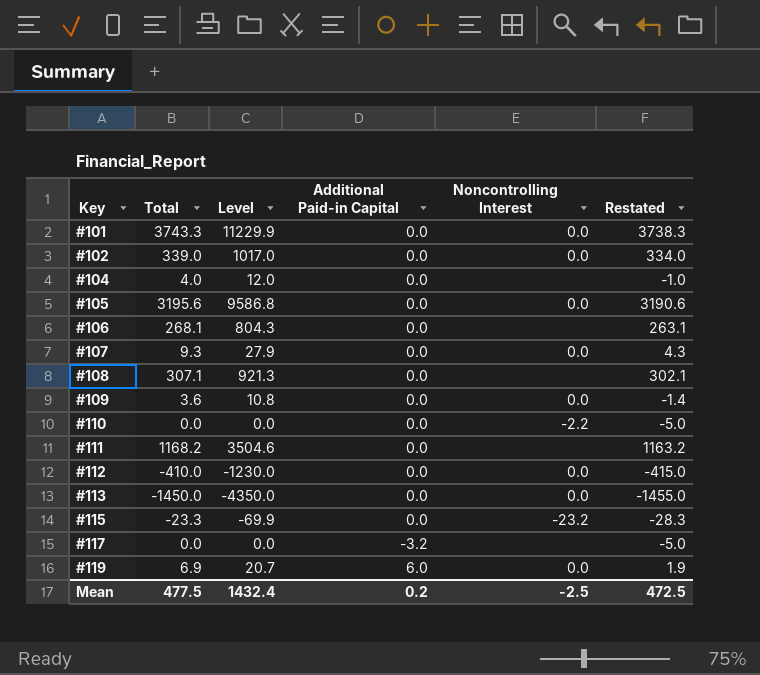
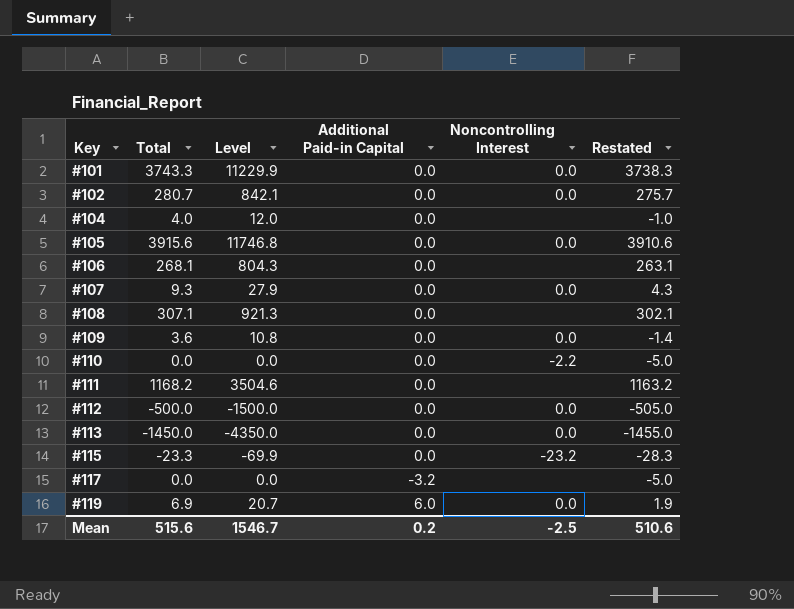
#102 | Total: 339.0 -> 280.7
#102 | Level: 1017.0 -> 842.1
#102 | Restated: 334.0 -> 275.7
#105 | Total: 3195.6 -> 3915.6
#105 | Level: 9586.8 -> 11746.8
#105 | Restated: 3190.6 -> 3910.6
#112 | Total: -410.0 -> -500.0
#112 | Level: -1230.0 -> -1500.0
#112 | Restated: -415.0 -> -505.0
Mean | Total: 477.5 -> 515.6
Mean | Level: 1432.4 -> 1546.7
Mean | Restated: 472.5 -> 510.6

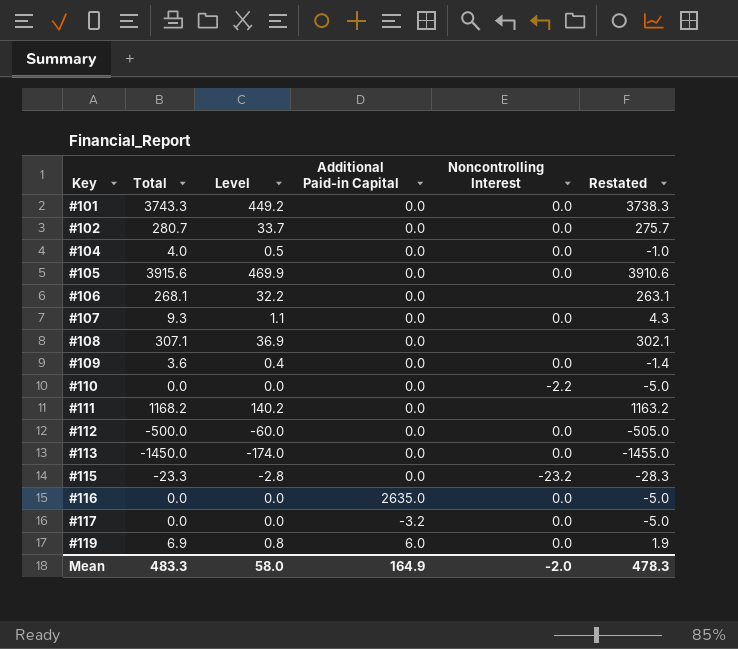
column Level | formula: [Total] * 3 -> [Total] * 0.12
#104 | Noncontrolling Interest: none -> 0.0
row #116: none -> 0.0 | 0.0 | 2635.0 | 0.0 | -5.0
#117 | Noncontrolling Interest: none -> 0.0
Mean | Total: 515.6 -> 483.3
Mean | Level: 1546.7 -> 58.0
Mean | Additional Paid-in Capital: 0.2 -> 164.9
Mean | Noncontrolling Interest: -2.5 -> -2.0
Mean | Restated: 510.6 -> 478.3

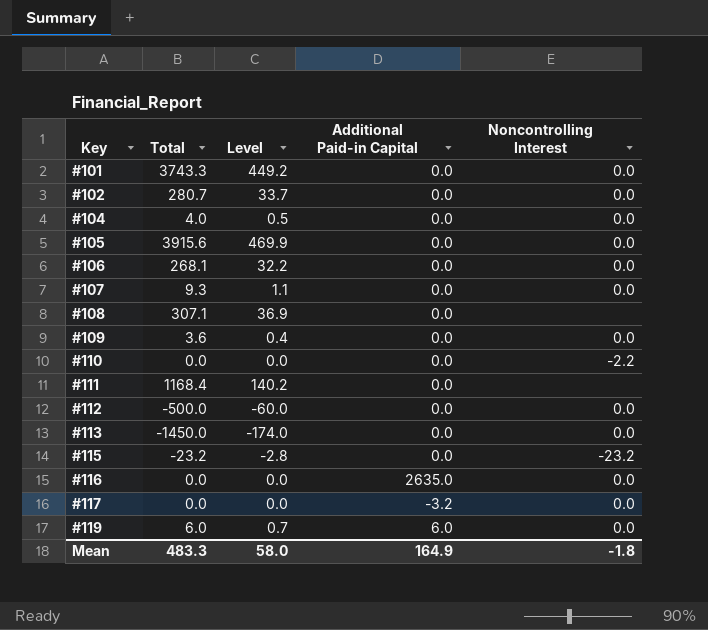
column Restated | formula: [Total] - 5 -> none
#106 | Noncontrolling Interest: none -> 0.0
#111 | Total: 1168.2 -> 1168.4
#115 | Total: -23.3 -> -23.2
#119 | Total: 6.9 -> 6.0
#119 | Level: 0.8 -> 0.7
Mean | Noncontrolling Interest: -2.0 -> -1.8

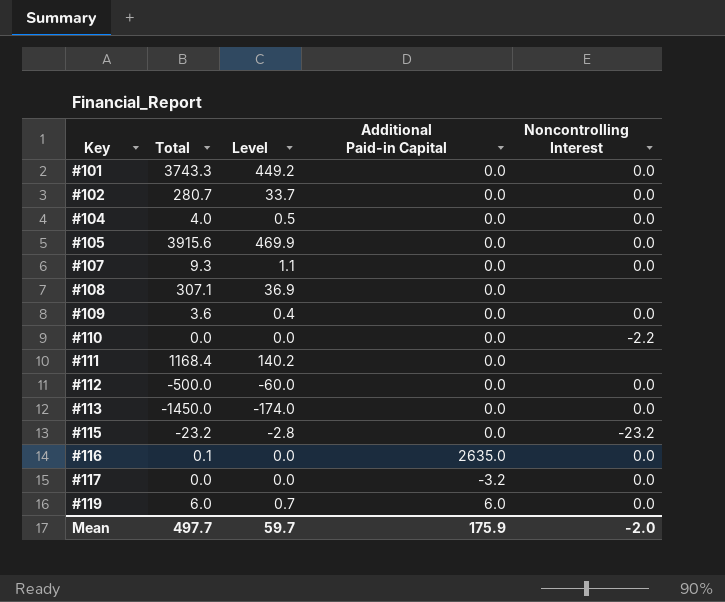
row #106: 268.1 | 32.2 | 0.0 | 0.0 -> none
#116 | Total: 0.0 -> 0.1
Mean | Total: 483.3 -> 497.7
Mean | Level: 58.0 -> 59.7
Mean | Additional Paid-in Capital: 164.9 -> 175.9
Mean | Noncontrolling Interest: -1.8 -> -2.0

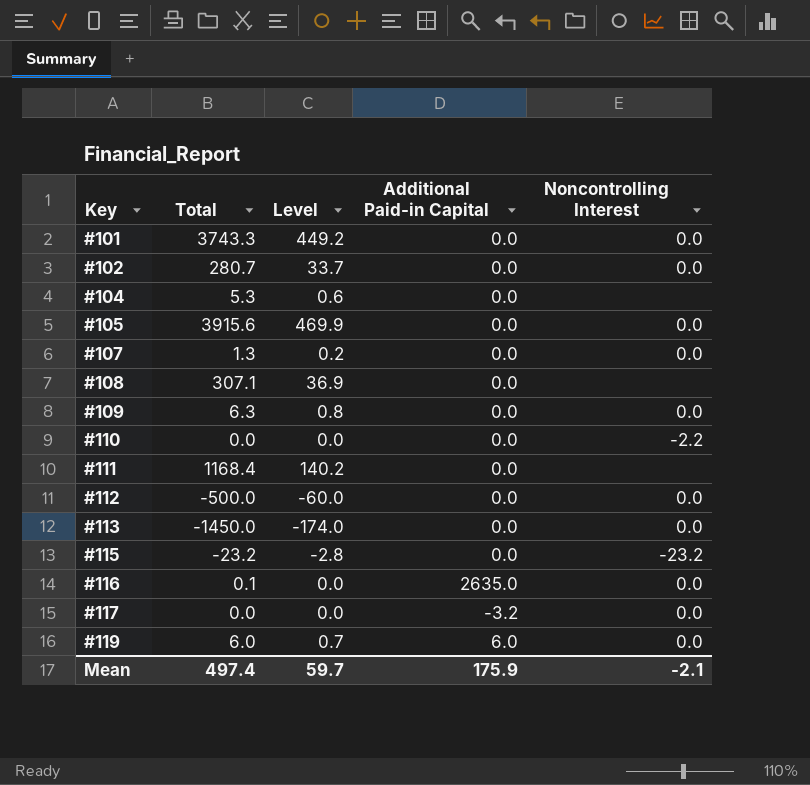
#104 | Total: 4.0 -> 5.3
#104 | Level: 0.5 -> 0.6
#104 | Noncontrolling Interest: 0.0 -> none
#107 | Total: 9.3 -> 1.3
#107 | Level: 1.1 -> 0.2
#109 | Total: 3.6 -> 6.3
#109 | Level: 0.4 -> 0.8
Mean | Total: 497.7 -> 497.4
Mean | Noncontrolling Interest: -2.0 -> -2.1

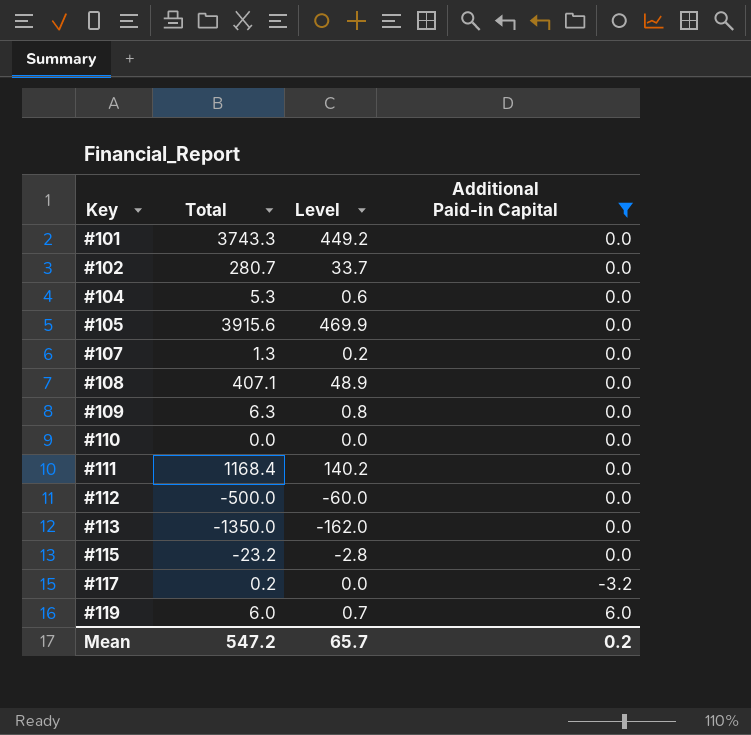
filter: none -> Additional Paid-in Capital != 2635.0
column Noncontrolling Interest | position: 5 -> none
#108 | Total: 307.1 -> 407.1
#108 | Level: 36.9 -> 48.9
#113 | Total: -1450.0 -> -1350.0
#113 | Level: -174.0 -> -162.0
#117 | Total: 0.0 -> 0.2
Mean | Total: 497.4 -> 547.2
Mean | Level: 59.7 -> 65.7
Mean | Additional Paid-in Capital: 175.9 -> 0.2

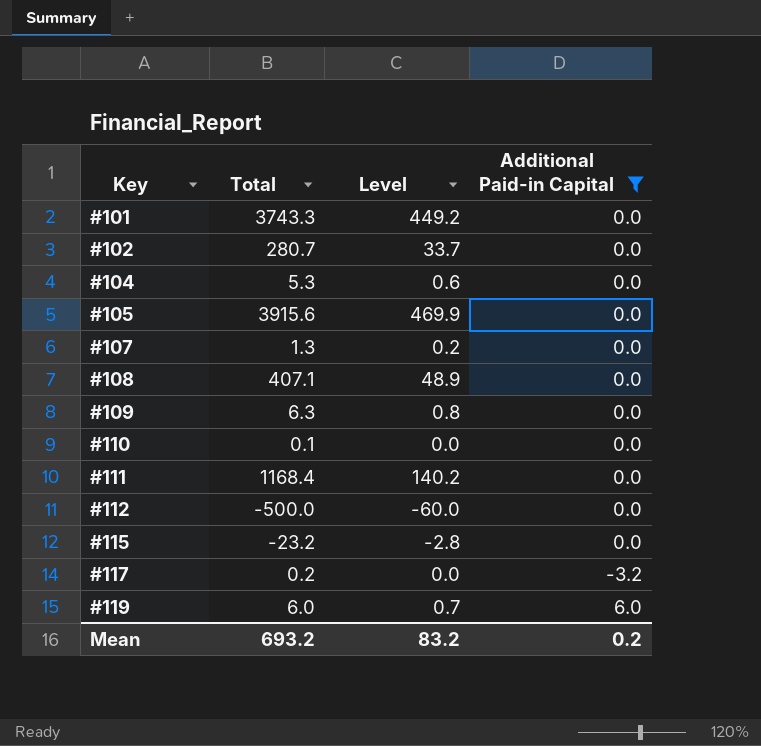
row #113: -1350.0 | -162.0 | 0.0 -> none
#110 | Total: 0.0 -> 0.1
Mean | Total: 547.2 -> 693.2
Mean | Level: 65.7 -> 83.2

